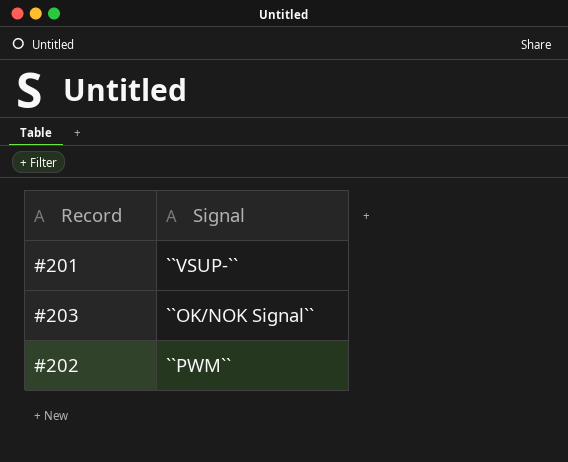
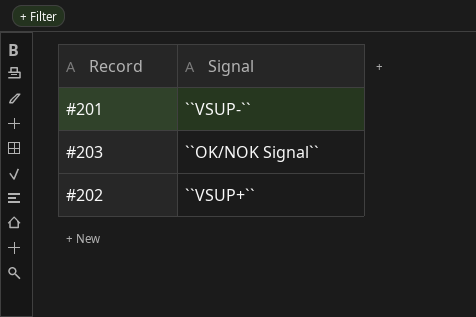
#202 | Signal: ``PWM`` -> ``VSUP+``

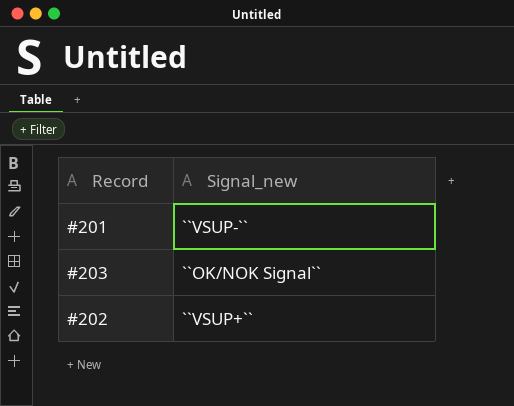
column name: Signal -> Signal_new

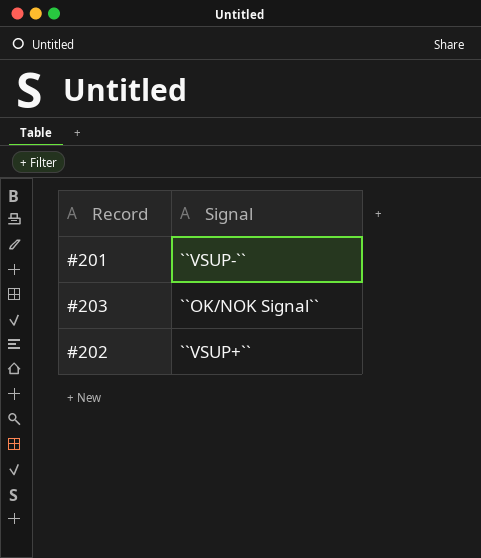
column name: Signal_new -> Signal

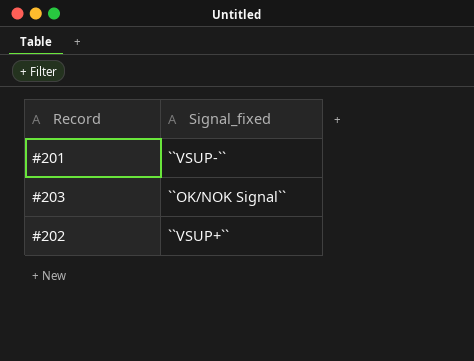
column name: Signal -> Signal_fixed

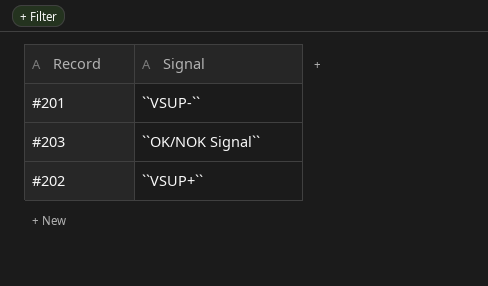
column name: Signal_fixed -> Signal

